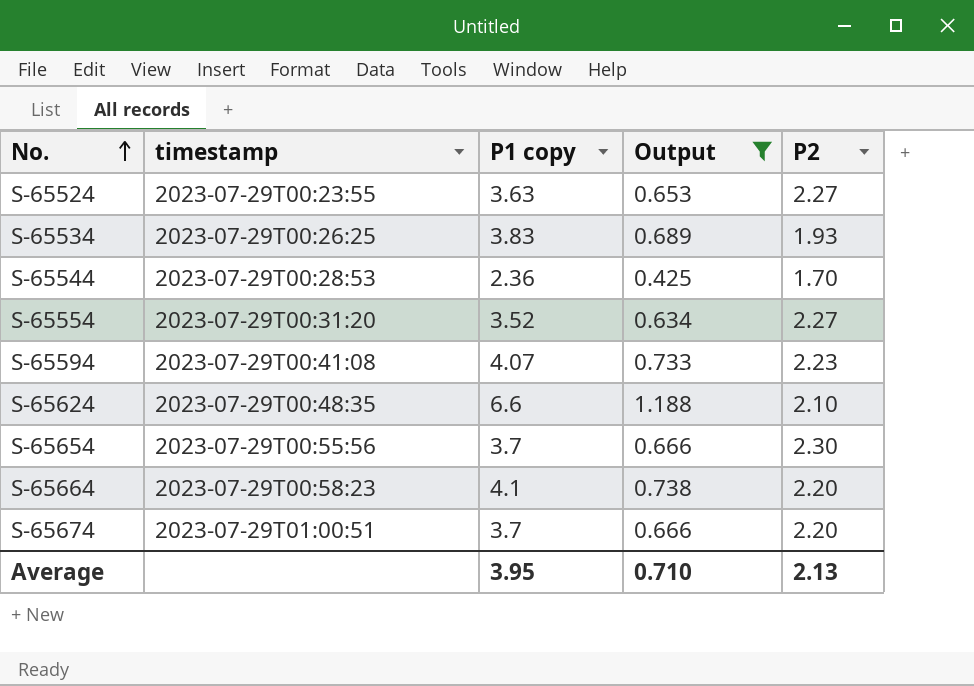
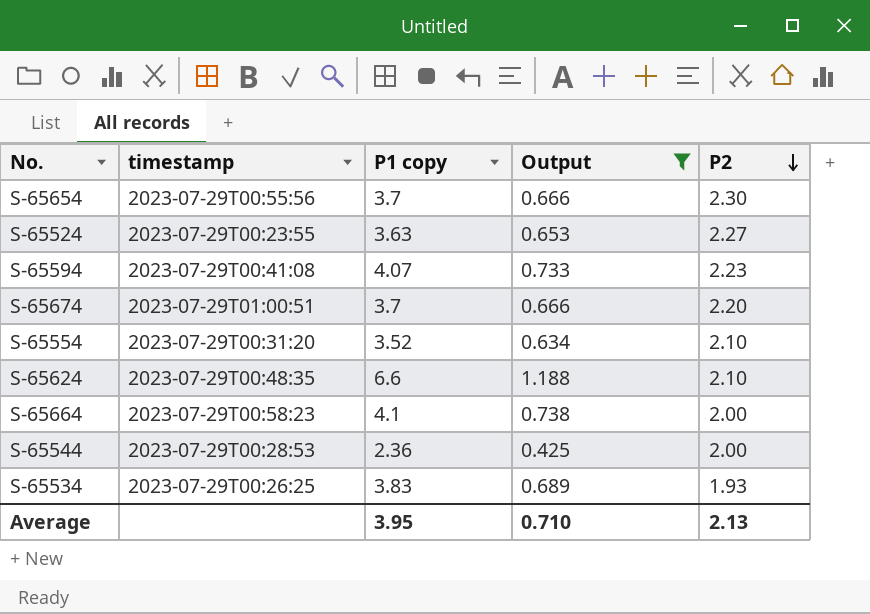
row order: No. ascending -> P2 descending
S-65554 | P2: 2.27 -> 2.10
S-65664 | P2: 2.20 -> 2.00
S-65544 | P2: 1.70 -> 2.00

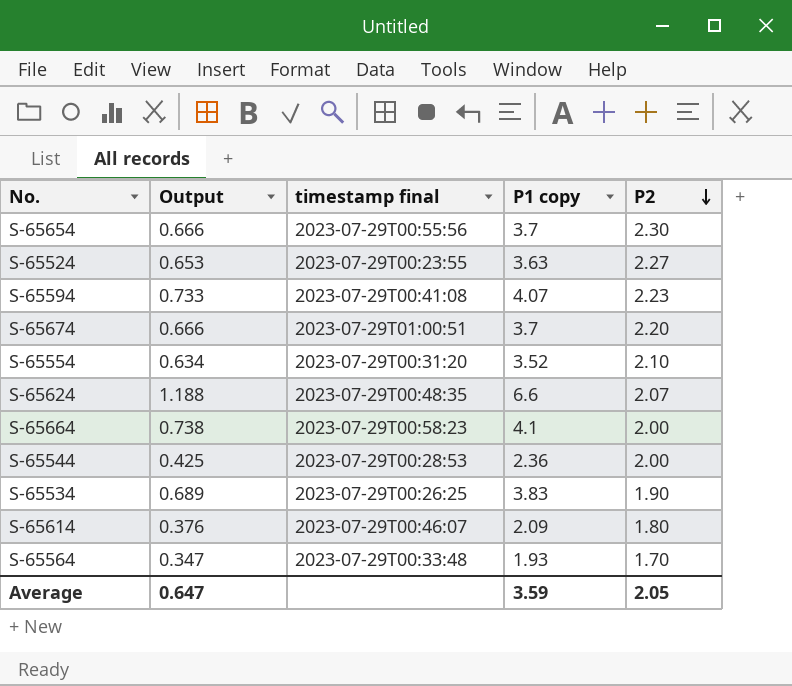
filter: Output >= 0.425 -> none
column Output | position: 4 -> 2
column name: timestamp -> timestamp final
S-65624 | P2: 2.10 -> 2.07
S-65534 | P2: 1.93 -> 1.90
Average | Output: 0.710 -> 0.647
Average | P1 copy: 3.95 -> 3.59
Average | P2: 2.13 -> 2.05

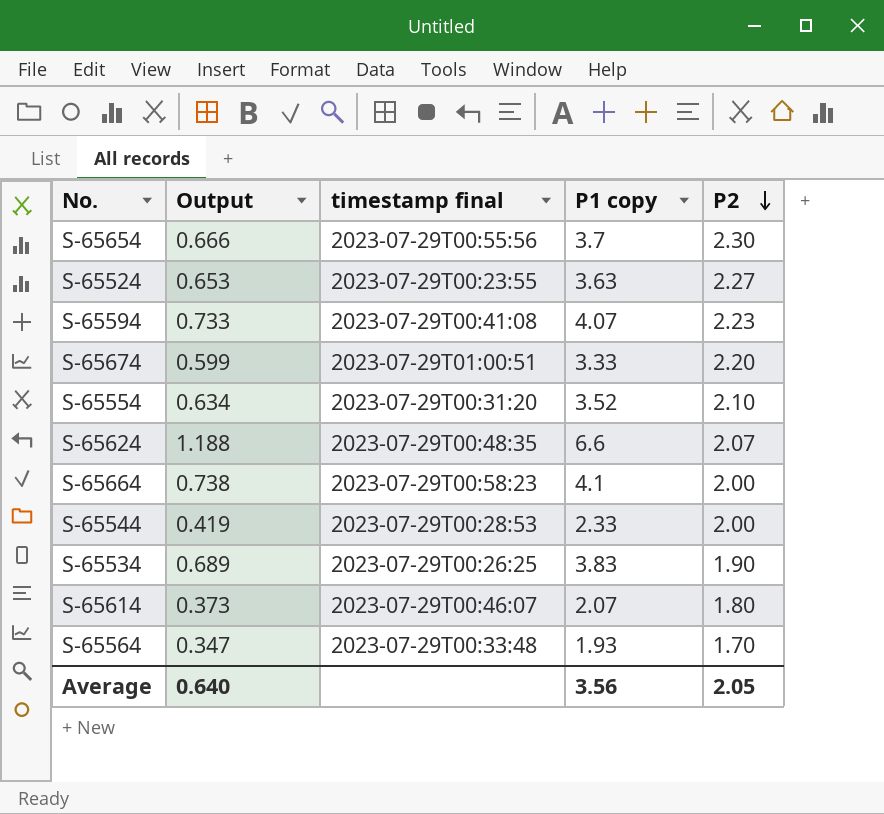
S-65674 | Output: 0.666 -> 0.599
S-65674 | P1 copy: 3.7 -> 3.33
S-65544 | Output: 0.425 -> 0.419
S-65544 | P1 copy: 2.36 -> 2.33
S-65614 | Output: 0.376 -> 0.373
S-65614 | P1 copy: 2.09 -> 2.07
Average | Output: 0.647 -> 0.640
Average | P1 copy: 3.59 -> 3.56

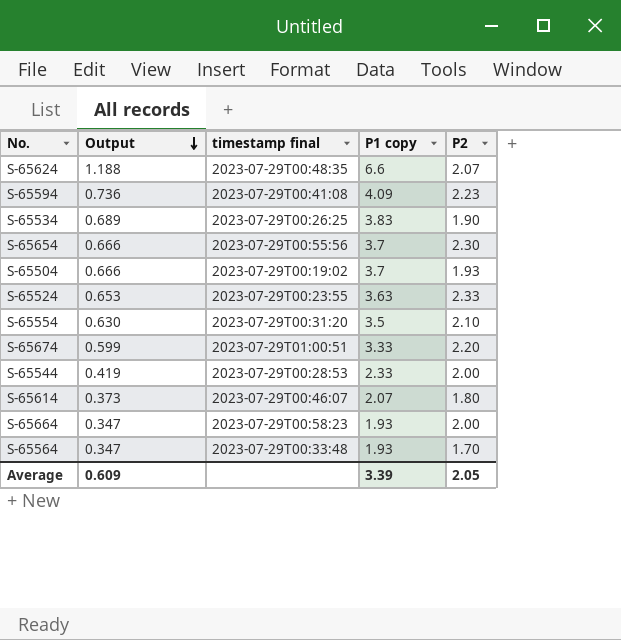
row order: P2 descending -> Output descending
S-65594 | Output: 0.733 -> 0.736
S-65594 | P1 copy: 4.07 -> 4.09
row S-65504: none -> 0.666 | 2023-07-29T00:19:02 | 3.7 | 1.93
S-65524 | P2: 2.27 -> 2.33
S-65554 | Output: 0.634 -> 0.630
S-65554 | P1 copy: 3.52 -> 3.5
S-65664 | Output: 0.738 -> 0.347
S-65664 | P1 copy: 4.1 -> 1.93
Average | Output: 0.640 -> 0.609
Average | P1 copy: 3.56 -> 3.39

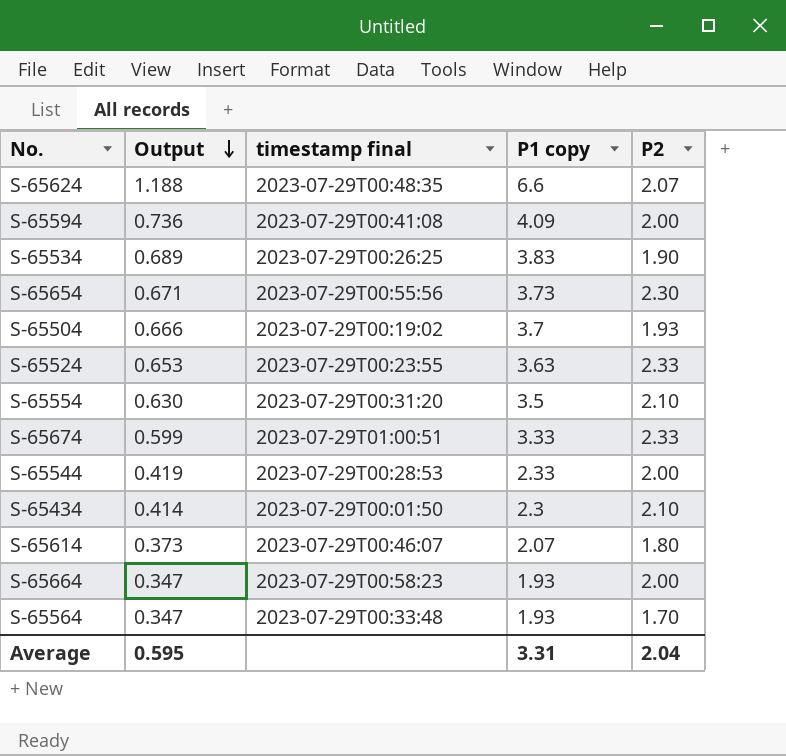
S-65594 | P2: 2.23 -> 2.00
S-65654 | Output: 0.666 -> 0.671
S-65654 | P1 copy: 3.7 -> 3.73
S-65674 | P2: 2.20 -> 2.33
row S-65434: none -> 0.414 | 2023-07-29T00:01:50 | 2.3 | 2.10
Average | Output: 0.609 -> 0.595
Average | P1 copy: 3.39 -> 3.31
Average | P2: 2.05 -> 2.04

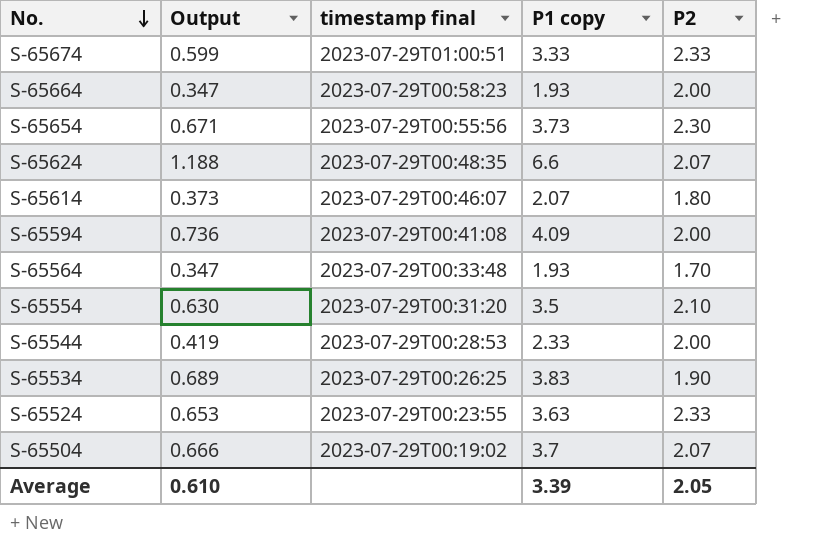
row order: Output descending -> No. descending
row S-65434: 0.414 | 2023-07-29T00:01:50 | 2.3 | 2.10 -> none
S-65504 | P2: 1.93 -> 2.07
Average | Output: 0.595 -> 0.610
Average | P1 copy: 3.31 -> 3.39
Average | P2: 2.04 -> 2.05

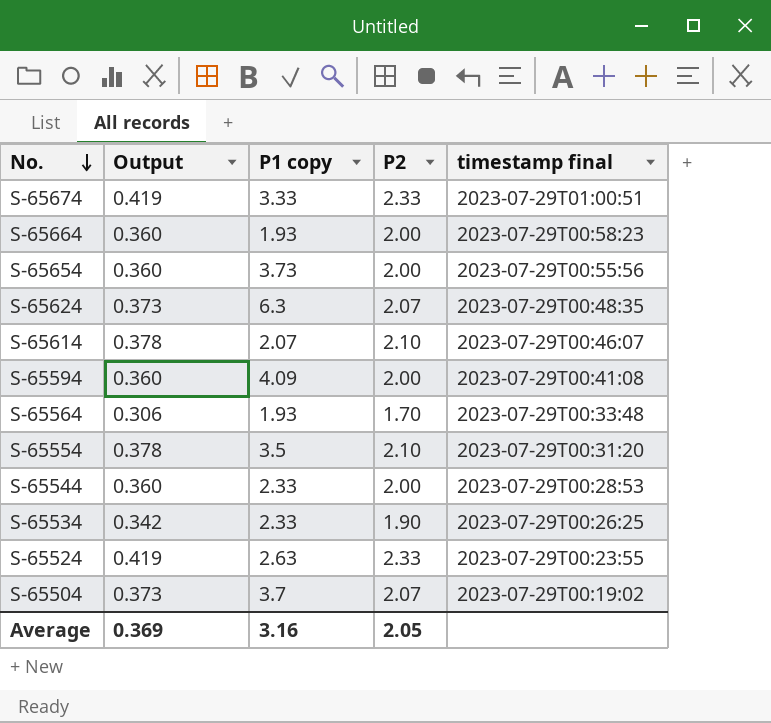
column Output | formula: [P1 copy] * 0.18 -> [P2] * 0.18
column timestamp final | position: 3 -> 5
S-65654 | P2: 2.30 -> 2.00
S-65624 | P1 copy: 6.6 -> 6.3
S-65614 | P2: 1.80 -> 2.10
S-65534 | P1 copy: 3.83 -> 2.33
S-65524 | P1 copy: 3.63 -> 2.63
Average | Output: 0.610 -> 0.369
Average | P1 copy: 3.39 -> 3.16

